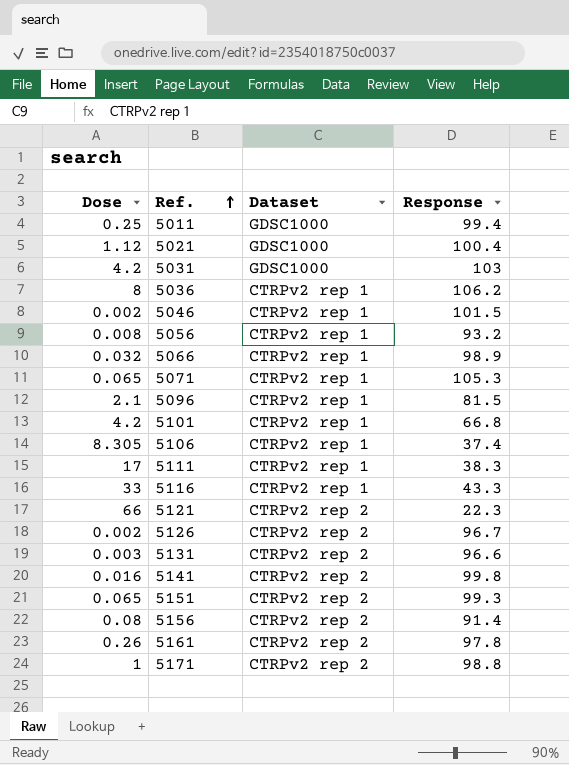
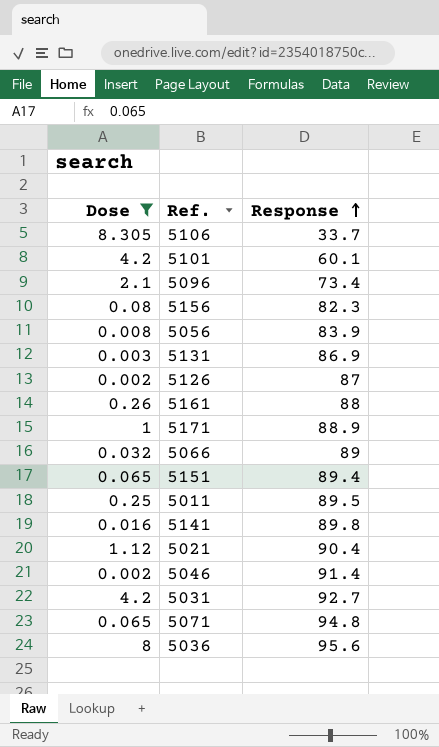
filter: none -> Dose <= 8.305
row order: Ref. ascending -> Response ascending
column Dataset | position: 3 -> none
5106 | Response: 37.4 -> 33.7
5101 | Response: 66.8 -> 60.1
5096 | Response: 81.5 -> 73.4
5156 | Response: 91.4 -> 82.3
5056 | Response: 93.2 -> 83.9
5131 | Response: 96.6 -> 86.9
5126 | Response: 96.7 -> 87
5161 | Response: 97.8 -> 88
5171 | Response: 98.8 -> 88.9
5066 | Response: 98.9 -> 89
5151 | Response: 99.3 -> 89.4
5011 | Response: 99.4 -> 89.5
5141 | Response: 99.8 -> 89.8
5021 | Response: 100.4 -> 90.4
5046 | Response: 101.5 -> 91.4
5031 | Response: 103 -> 92.7
5071 | Response: 105.3 -> 94.8
5036 | Response: 106.2 -> 95.6

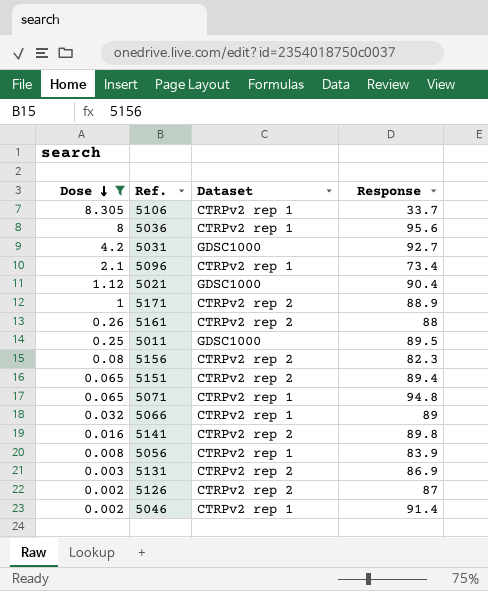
row order: Response ascending -> Dose descending
column Dataset | position: none -> 3
row 5101: 4.2 | 60.1 -> none

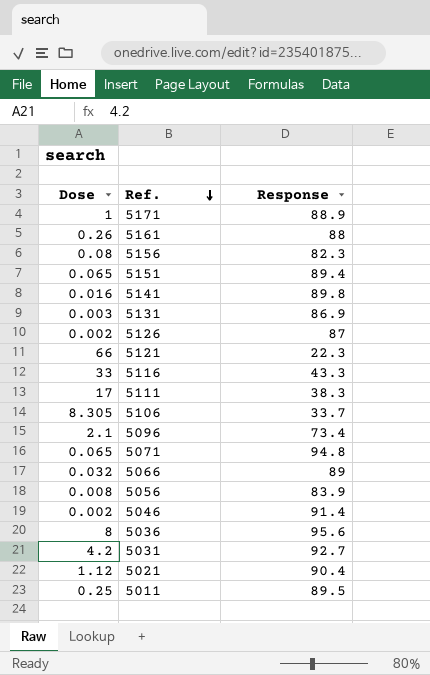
filter: Dose <= 8.305 -> none
row order: Dose descending -> Ref. descending
column Dataset | position: 3 -> none

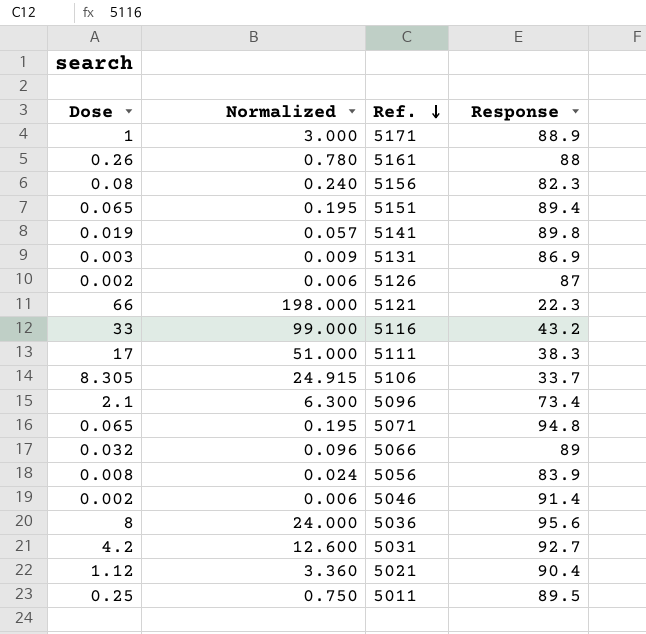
column Normalized | formula: none -> [Dose] * 3
5141 | Dose: 0.016 -> 0.019
5116 | Response: 43.3 -> 43.2

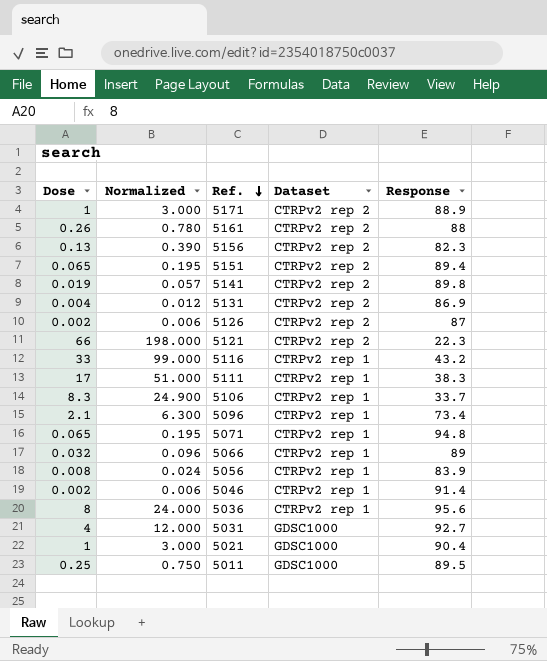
column Dataset | position: none -> 4
5156 | Dose: 0.08 -> 0.13
5156 | Normalized: 0.240 -> 0.390
5131 | Dose: 0.003 -> 0.004
5131 | Normalized: 0.009 -> 0.012
5106 | Dose: 8.305 -> 8.3
5106 | Normalized: 24.915 -> 24.900
5031 | Dose: 4.2 -> 4
5031 | Normalized: 12.600 -> 12.000
5021 | Dose: 1.12 -> 1
5021 | Normalized: 3.360 -> 3.000

